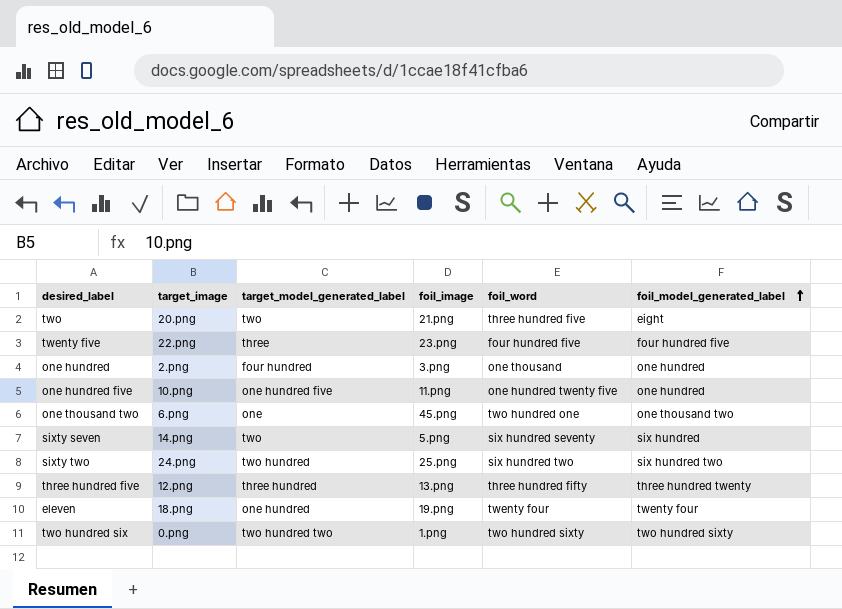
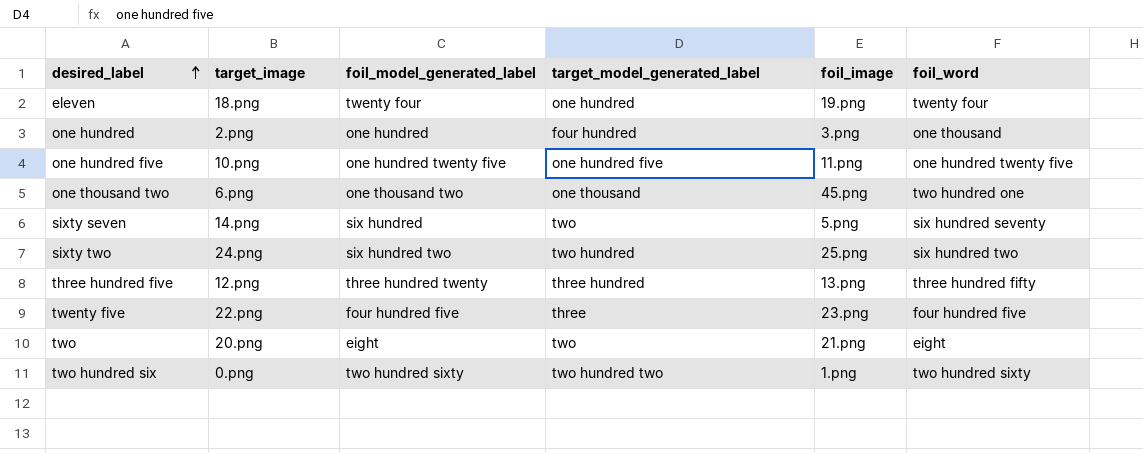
row order: foil_model_generated_label ascending -> desired_label ascending
column foil_model_generated_label | position: 6 -> 3
one hundred five | foil_model_generated_label: one hundred -> one hundred twenty five
one thousand two | target_model_generated_label: one -> one thousand
two | foil_word: three hundred five -> eight

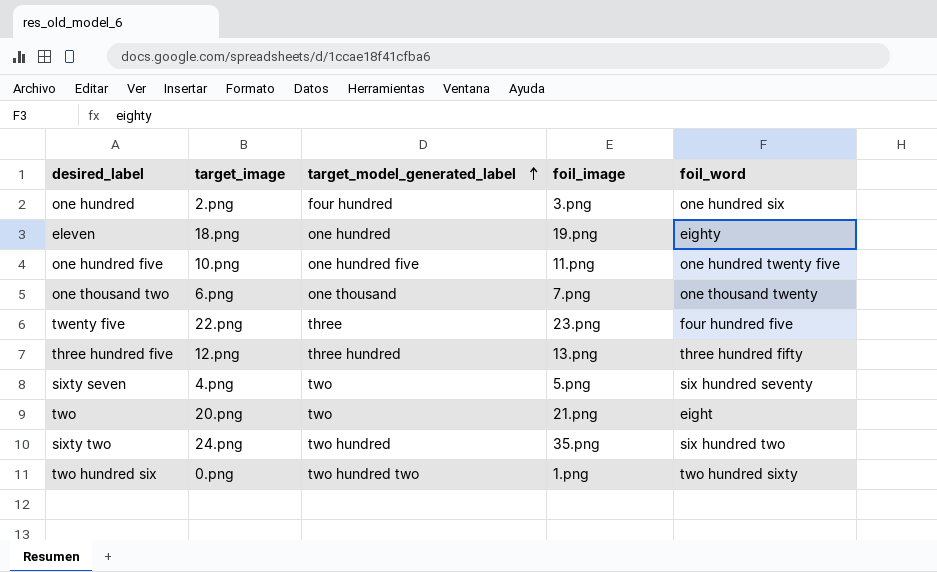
row order: desired_label ascending -> target_model_generated_label ascending
column foil_model_generated_label | position: 3 -> none
one hundred | foil_word: one thousand -> one hundred six
eleven | foil_word: twenty four -> eighty
one thousand two | foil_image: 45.png -> 7.png
one thousand two | foil_word: two hundred one -> one thousand twenty
sixty seven | target_image: 14.png -> 4.png
sixty two | foil_image: 25.png -> 35.png

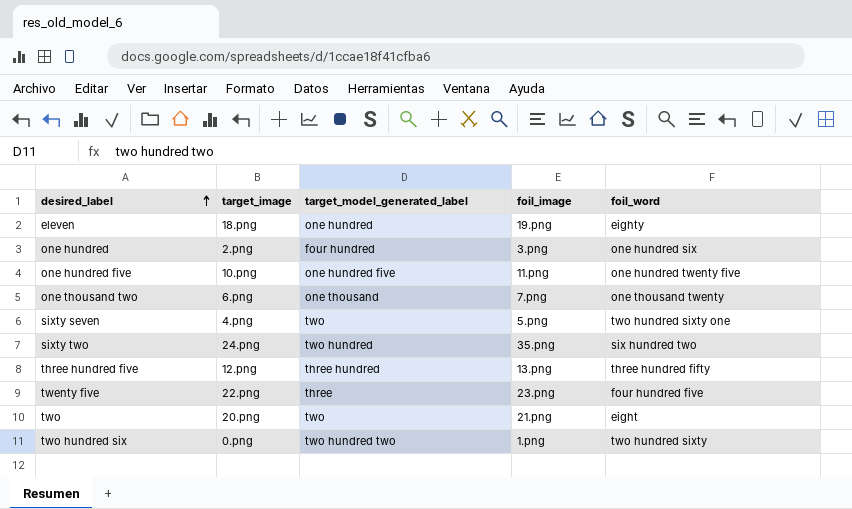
row order: target_model_generated_label ascending -> desired_label ascending
sixty seven | foil_word: six hundred seventy -> two hundred sixty one

